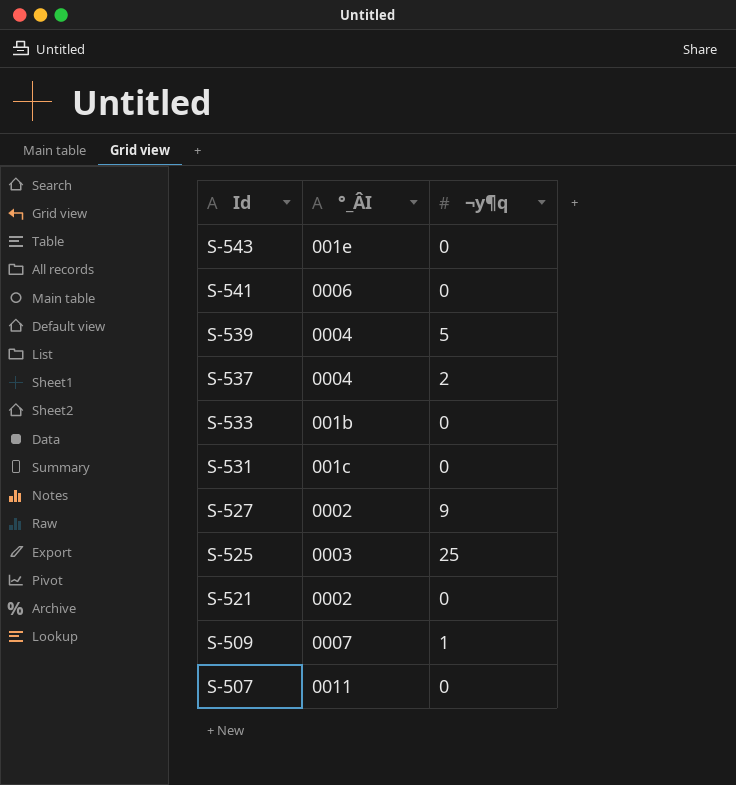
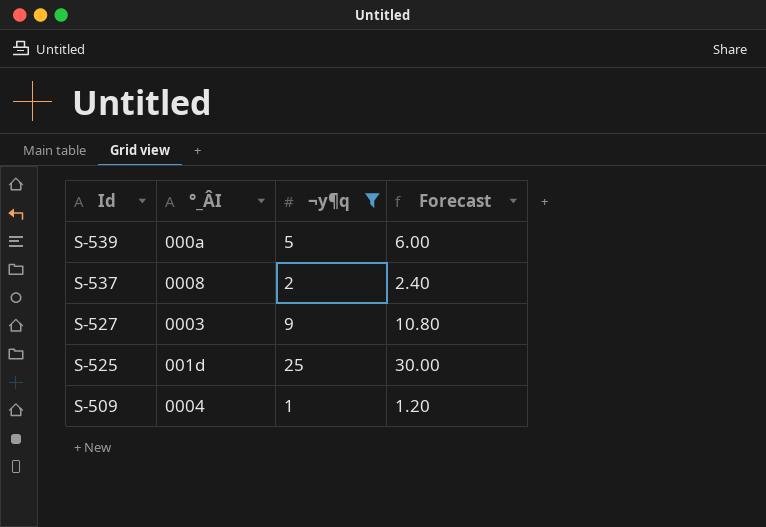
filter: none -> ¬y¶q != 0
column Forecast | formula: none -> [¬y¶q] * 1.2
S-539 | °_ÂI: 0004 -> 000a
S-537 | °_ÂI: 0004 -> 0008
S-527 | °_ÂI: 0002 -> 0003
S-525 | °_ÂI: 0003 -> 001d
S-509 | °_ÂI: 0007 -> 0004

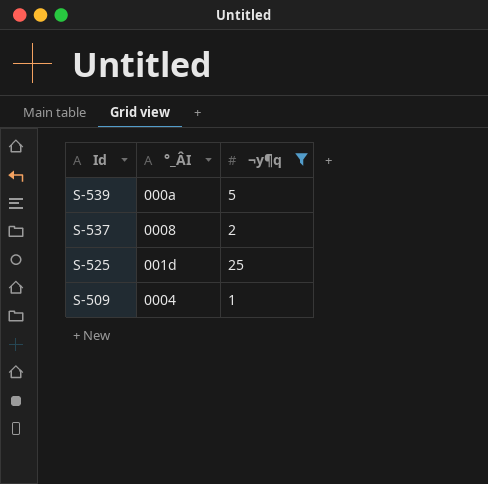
column Forecast | formula: [¬y¶q] * 1.2 -> none
row S-527: 0003 | 9 | 10.80 -> none

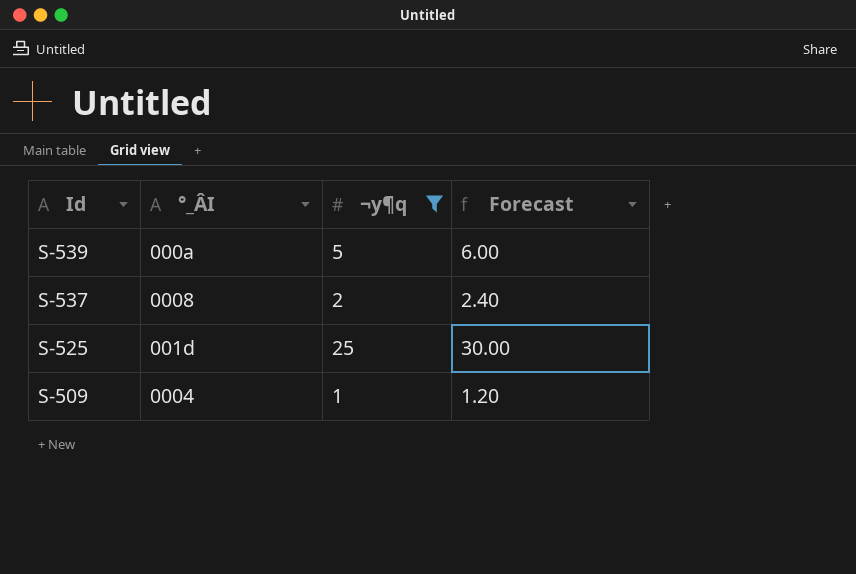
column Forecast | formula: none -> [¬y¶q] * 1.2

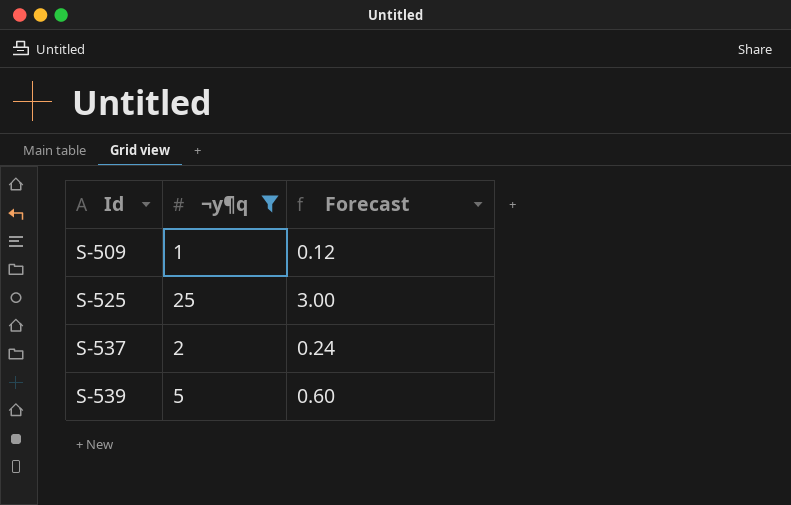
row order: Id descending -> Id ascending
column °_ÂI | position: 2 -> none
column Forecast | formula: [¬y¶q] * 1.2 -> [¬y¶q] * 0.12

